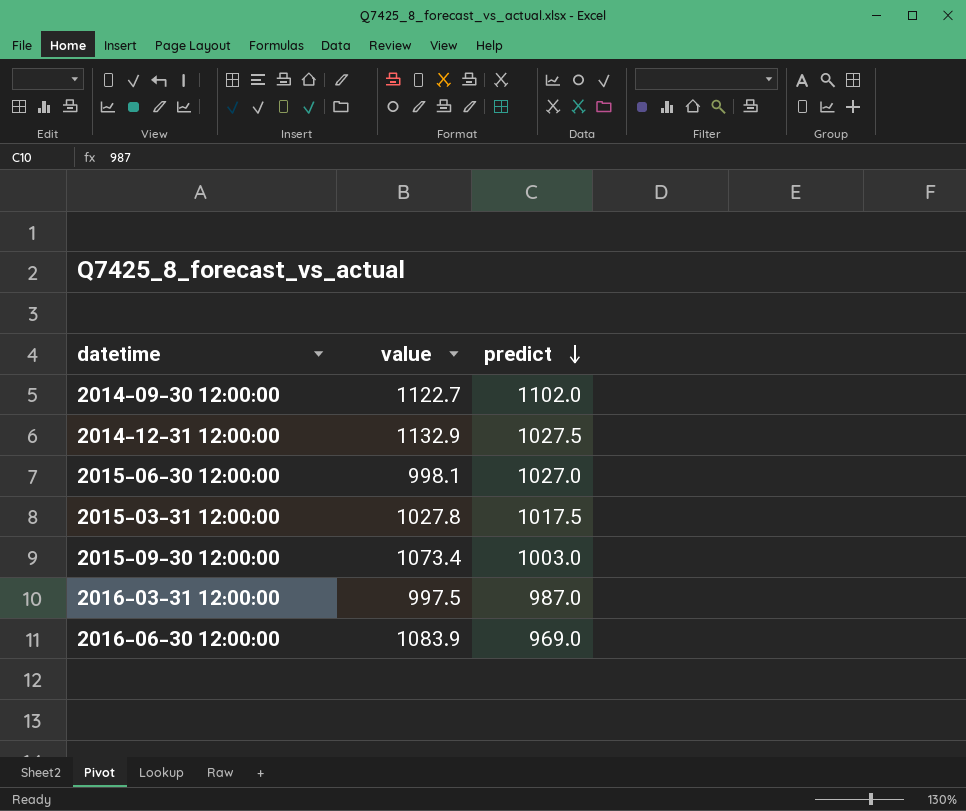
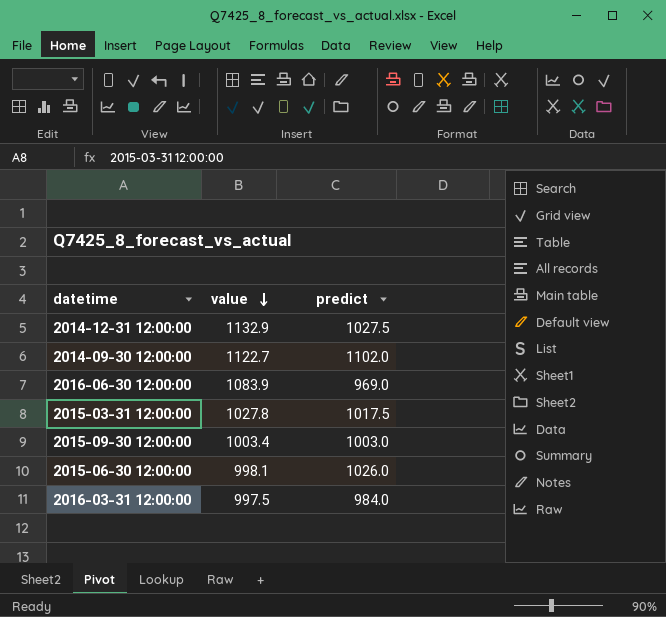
row order: predict descending -> value descending
2015-09-30 12:00:00 | value: 1073.4 -> 1003.4
2015-06-30 12:00:00 | predict: 1027.0 -> 1026.0
2016-03-31 12:00:00 | predict: 987.0 -> 984.0

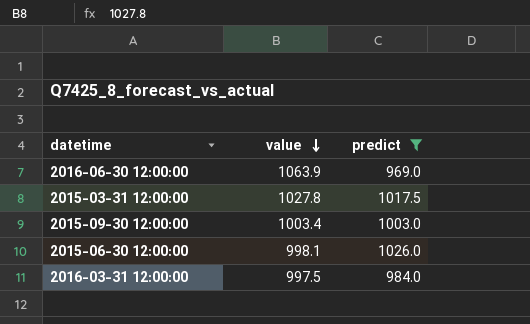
filter: none -> predict <= 1026.0
2016-06-30 12:00:00 | value: 1083.9 -> 1063.9

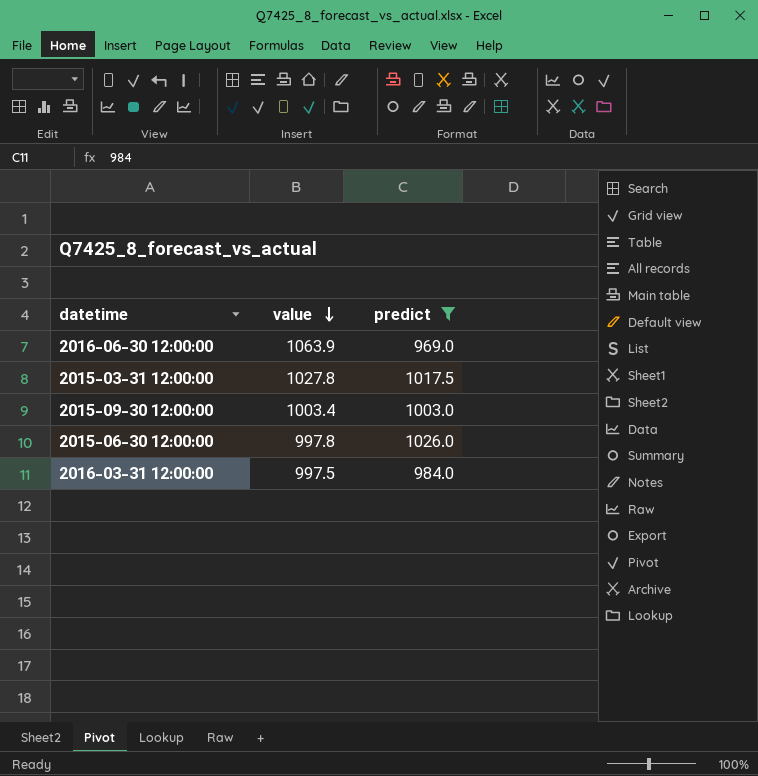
2015-06-30 12:00:00 | value: 998.1 -> 997.8

